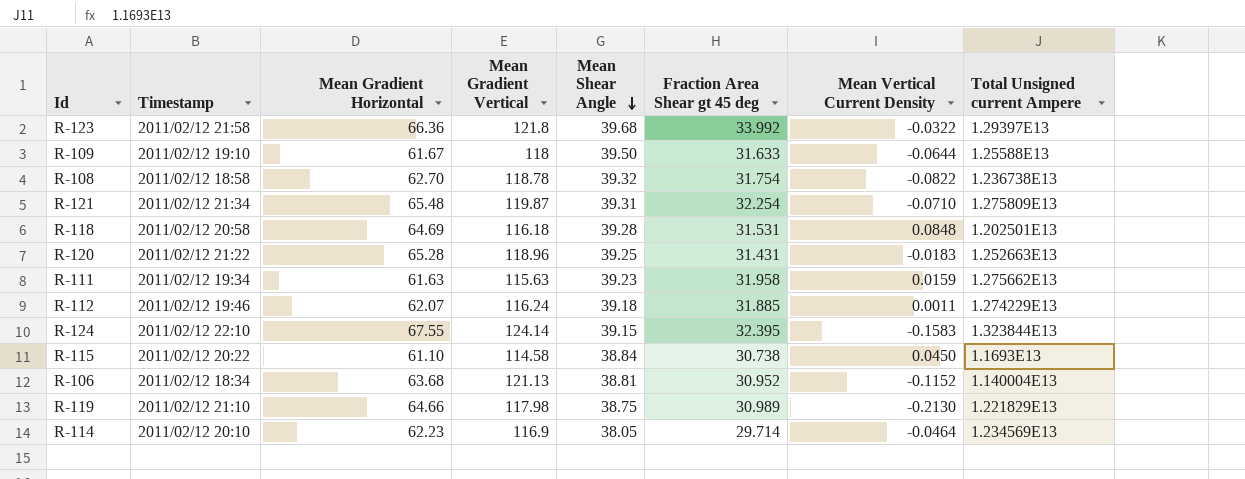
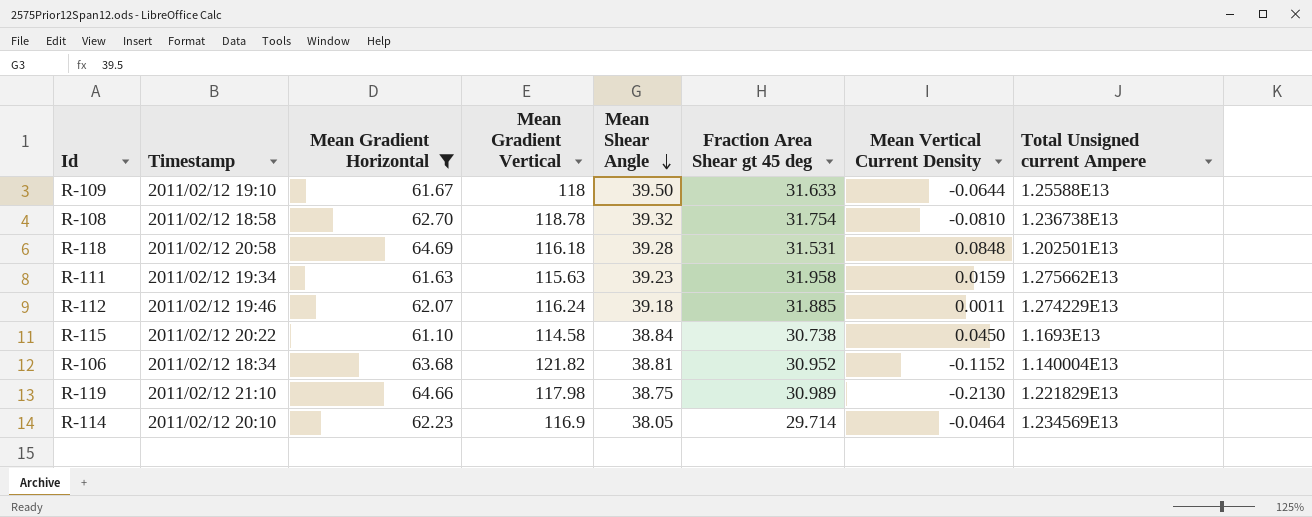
filter: none -> Mean Gradient Horizontal <= 64.69
R-108 | Mean Vertical Current Density: -0.0822 -> -0.0810
R-106 | Mean Gradient Vertical: 121.13 -> 121.82

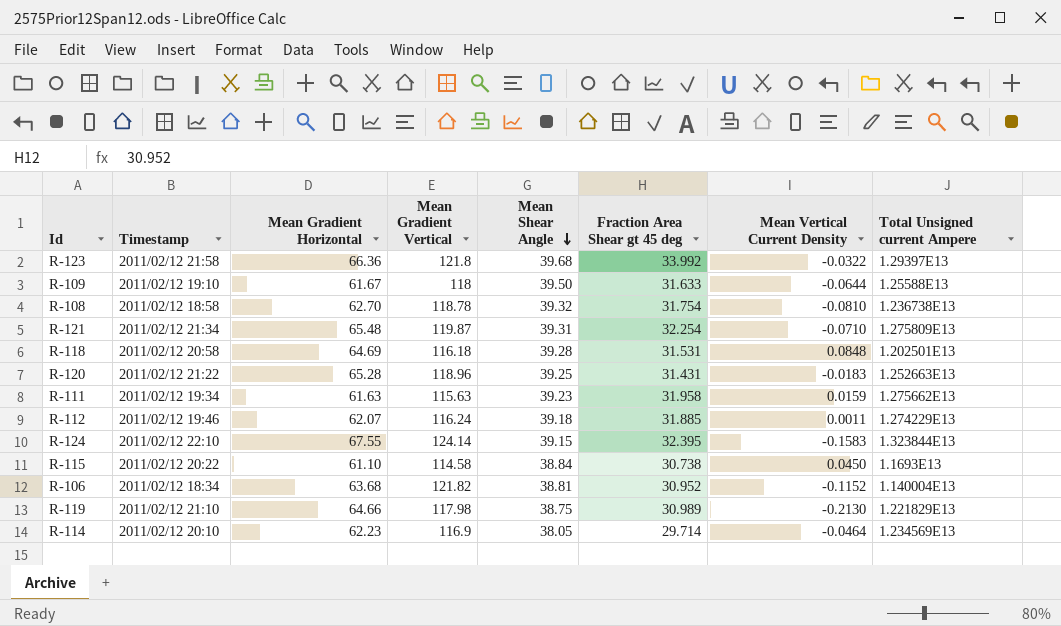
filter: Mean Gradient Horizontal <= 64.69 -> none

